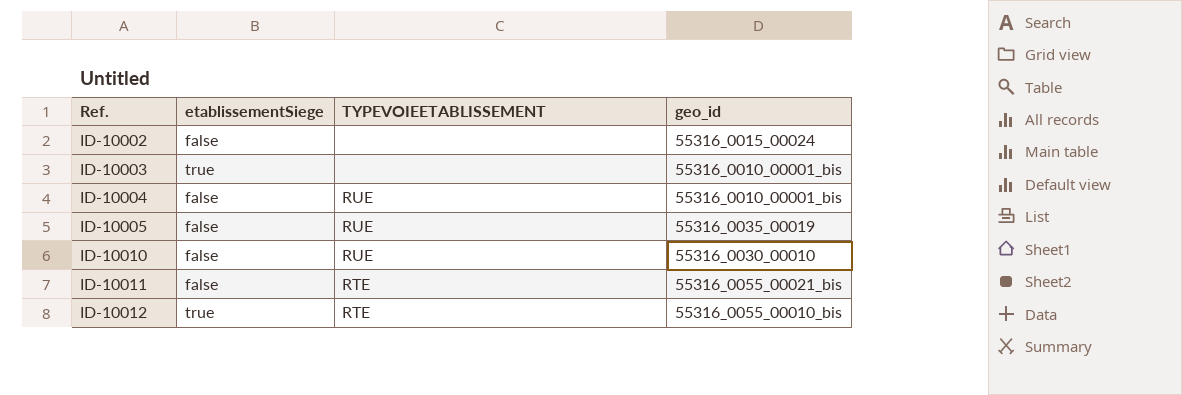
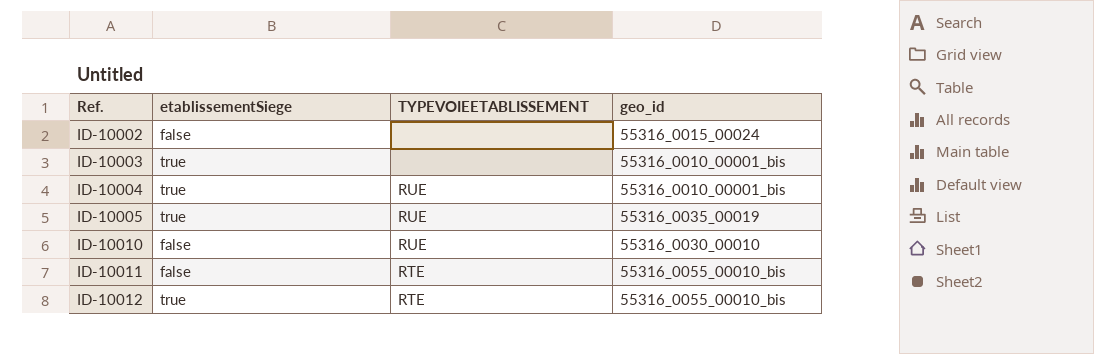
ID-10004 | etablissementSiege: false -> true
ID-10005 | etablissementSiege: false -> true
ID-10011 | geo_id: 55316_0055_00021_bis -> 55316_0055_00010_bis

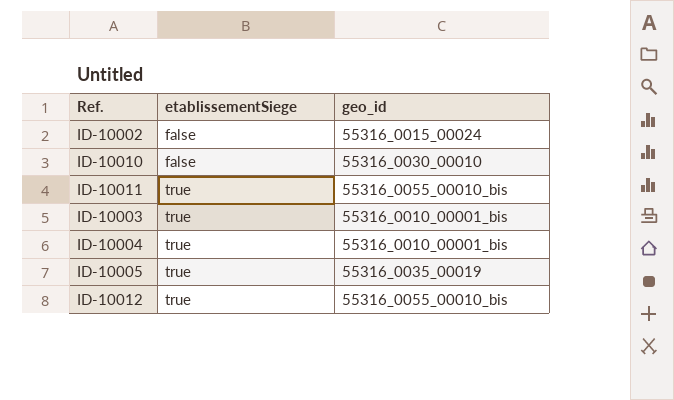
row order: Ref. ascending -> etablissementSiege ascending
column TYPEVOIEETABLISSEMENT | position: 3 -> none
ID-10011 | etablissementSiege: false -> true

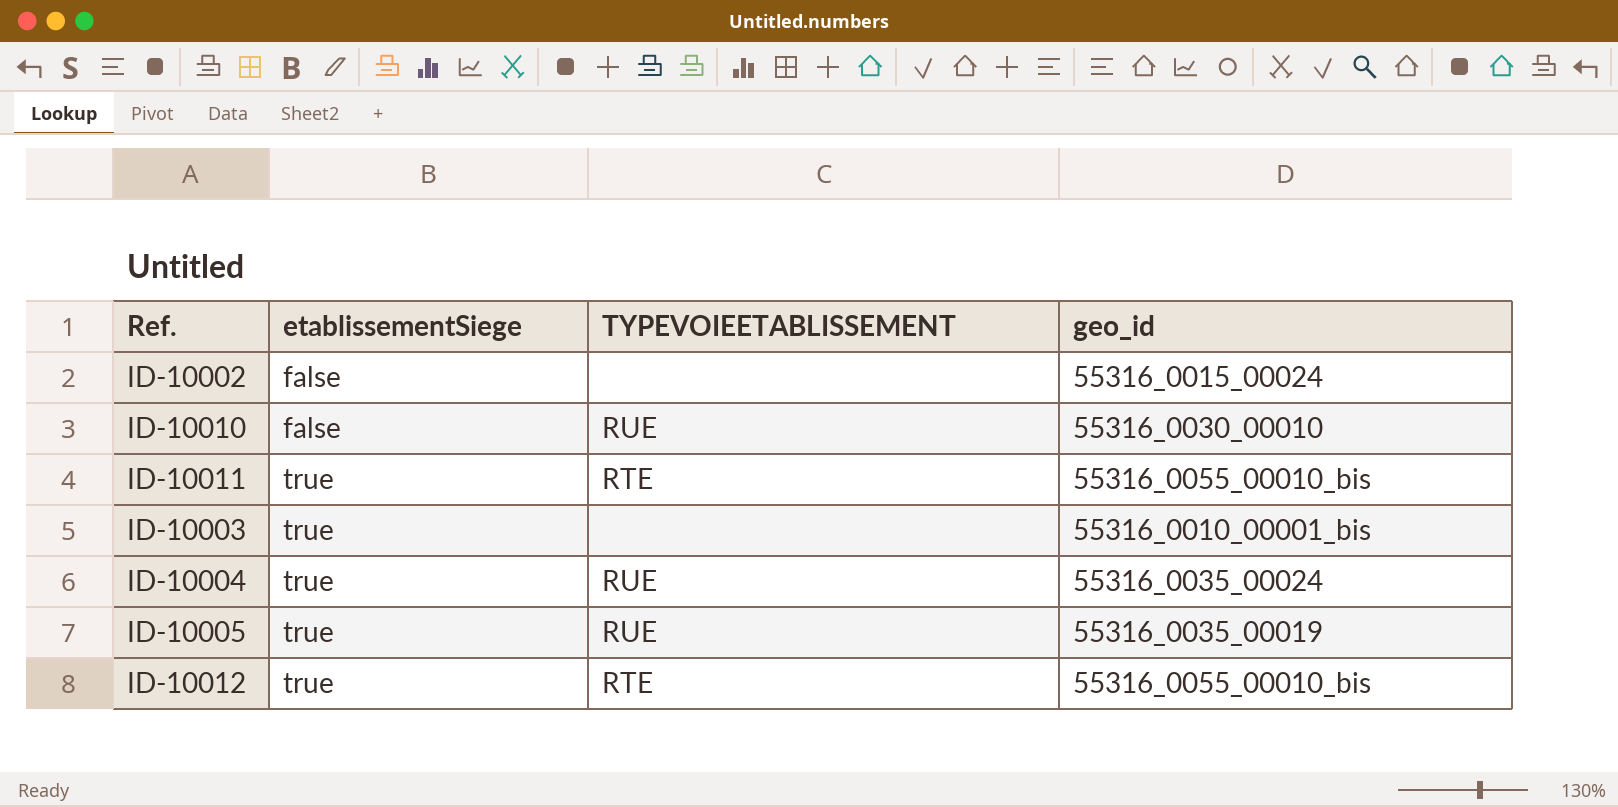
column TYPEVOIEETABLISSEMENT | position: none -> 3
ID-10004 | geo_id: 55316_0010_00001_bis -> 55316_0035_00024

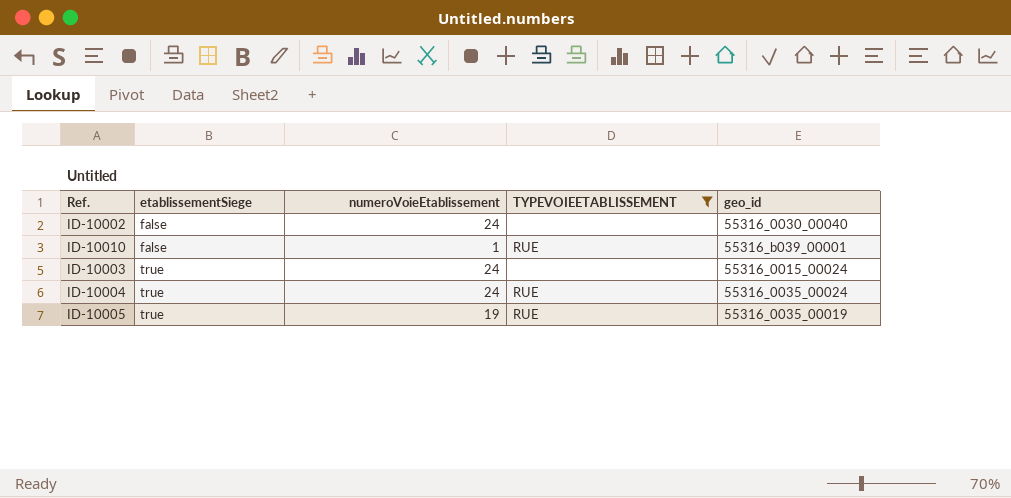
filter: none -> TYPEVOIEETABLISSEMENT != RTE
column numeroVoieEtablissement | position: none -> 3
ID-10002 | geo_id: 55316_0015_00024 -> 55316_0030_00040
ID-10010 | geo_id: 55316_0030_00010 -> 55316_b039_00001
ID-10003 | geo_id: 55316_0010_00001_bis -> 55316_0015_00024

